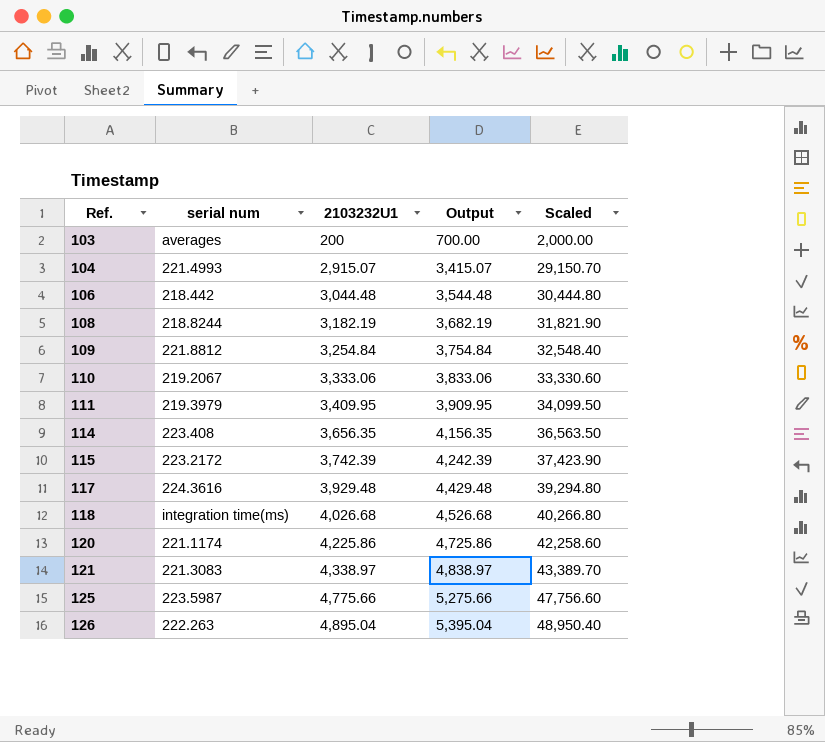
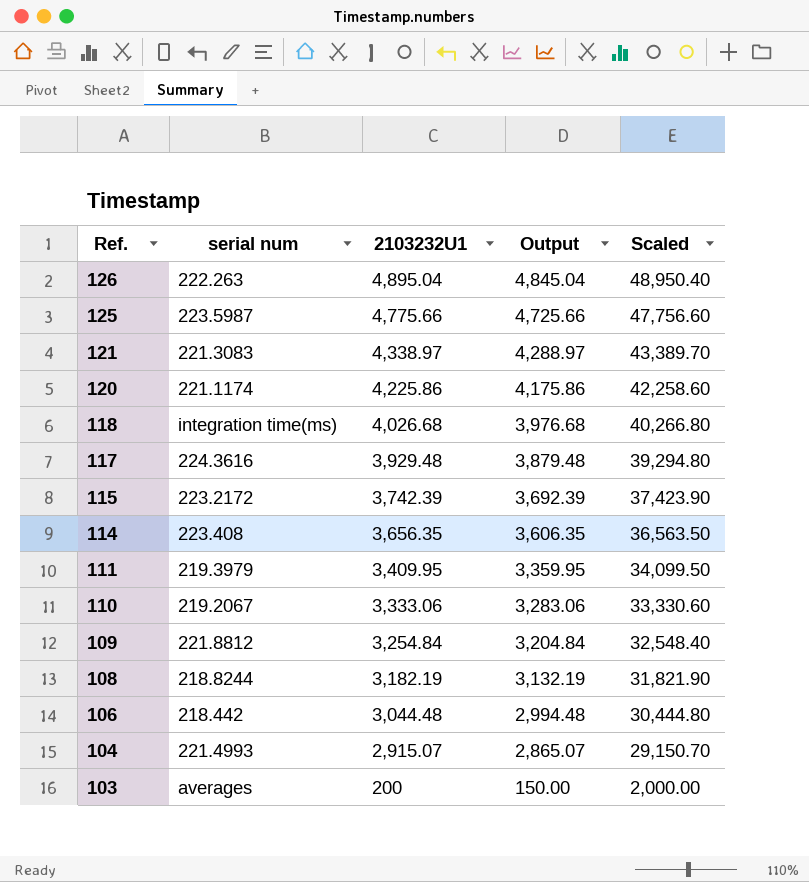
row order: Ref. ascending -> Ref. descending
column Output | formula: [2103232U1] + 500 -> [2103232U1] - 50

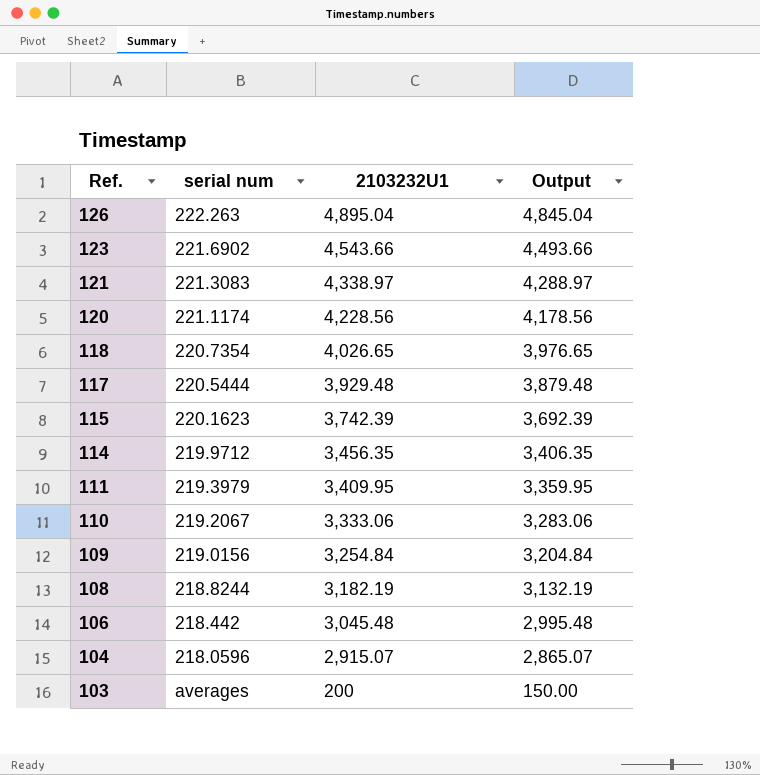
column Scaled | formula: [2103232U1] * 10 -> none
row 125: 223.5987 | 4,775.66 | 4,725.66 | 47,756.60 -> none
row 123: none -> 221.6902 | 4,543.66 | 4,493.66
120 | 2103232U1: 4,225.86 -> 4,228.56
120 | Output: 4,175.86 -> 4,178.56
118 | serial num: integration time(ms) -> 220.7354
118 | 2103232U1: 4,026.68 -> 4,026.65
118 | Output: 3,976.68 -> 3,976.65
117 | serial num: 224.3616 -> 220.5444
115 | serial num: 223.2172 -> 220.1623
114 | serial num: 223.408 -> 219.9712
114 | 2103232U1: 3,656.35 -> 3,456.35
114 | Output: 3,606.35 -> 3,406.35
109 | serial num: 221.8812 -> 219.0156
106 | 2103232U1: 3,044.48 -> 3,045.48
106 | Output: 2,994.48 -> 2,995.48
104 | serial num: 221.4993 -> 218.0596

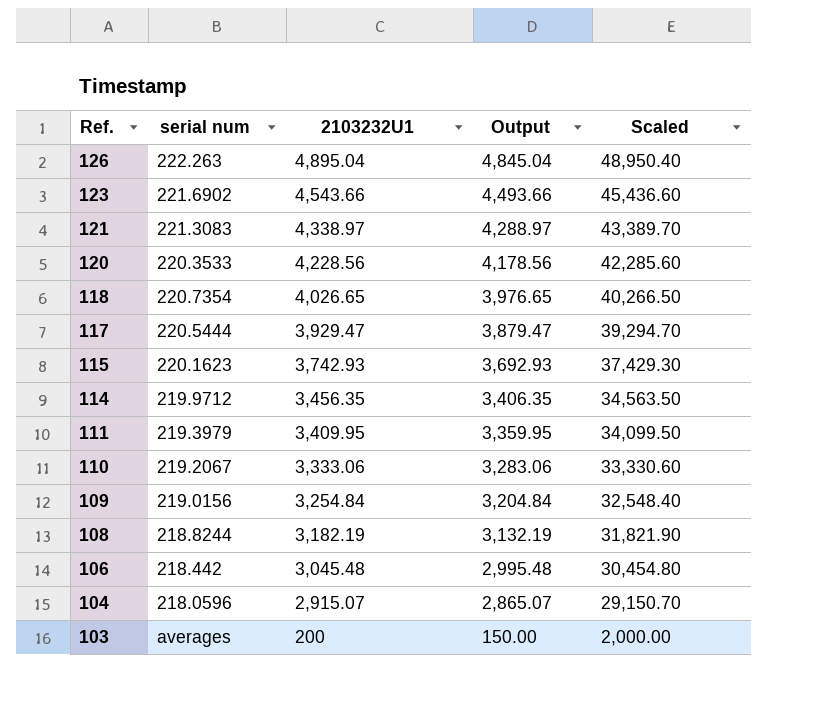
column Scaled | formula: none -> [2103232U1] * 10
120 | serial num: 221.1174 -> 220.3533
117 | 2103232U1: 3,929.48 -> 3,929.47
117 | Output: 3,879.48 -> 3,879.47
115 | 2103232U1: 3,742.39 -> 3,742.93
115 | Output: 3,692.39 -> 3,692.93

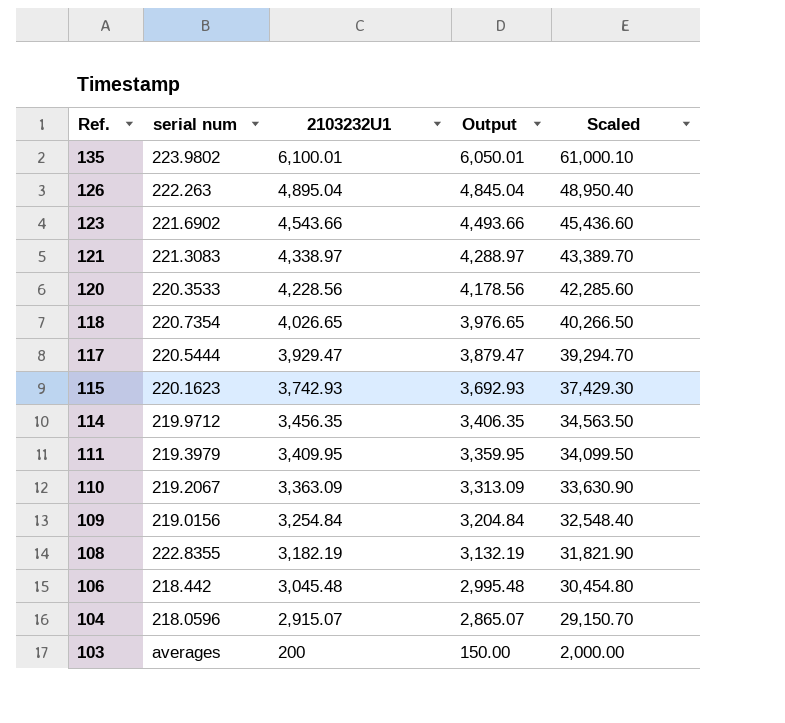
row 135: none -> 223.9802 | 6,100.01 | 6,050.01 | 61,000.10
110 | 2103232U1: 3,333.06 -> 3,363.09
110 | Output: 3,283.06 -> 3,313.09
110 | Scaled: 33,330.60 -> 33,630.90
108 | serial num: 218.8244 -> 222.8355

